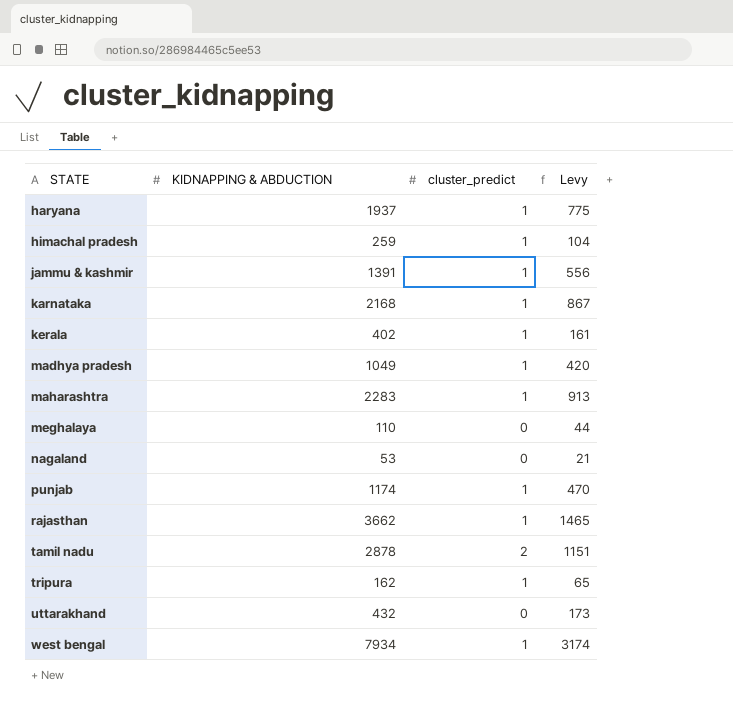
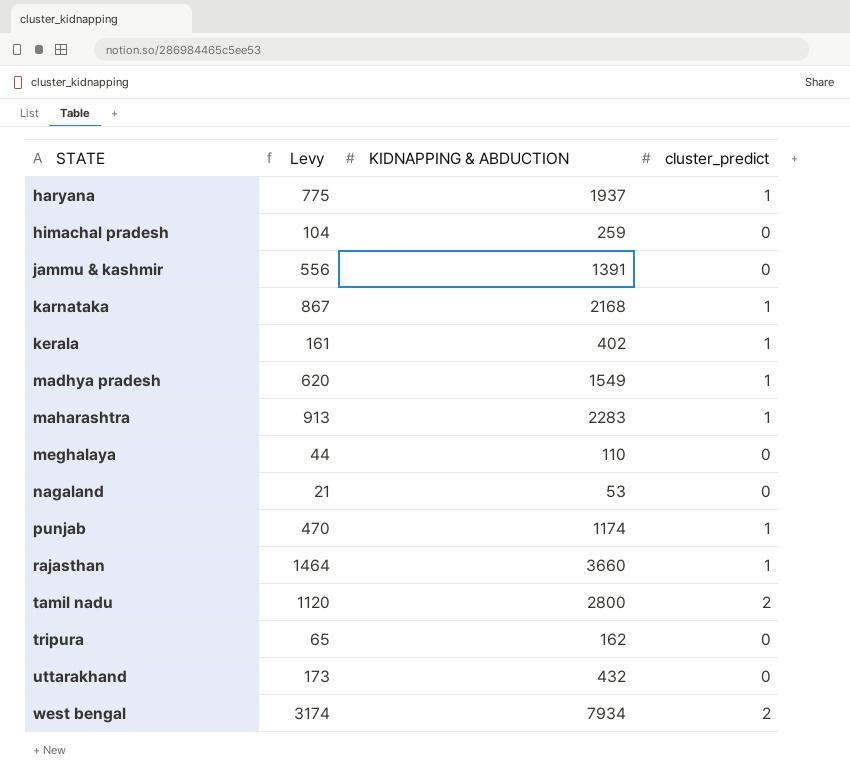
column Levy | position: 4 -> 2
himachal pradesh | cluster_predict: 1 -> 0
jammu & kashmir | cluster_predict: 1 -> 0
madhya pradesh | Levy: 420 -> 620
madhya pradesh | KIDNAPPING & ABDUCTION: 1049 -> 1549
rajasthan | Levy: 1465 -> 1464
rajasthan | KIDNAPPING & ABDUCTION: 3662 -> 3660
tamil nadu | Levy: 1151 -> 1120
tamil nadu | KIDNAPPING & ABDUCTION: 2878 -> 2800
tripura | cluster_predict: 1 -> 0
west bengal | cluster_predict: 1 -> 2

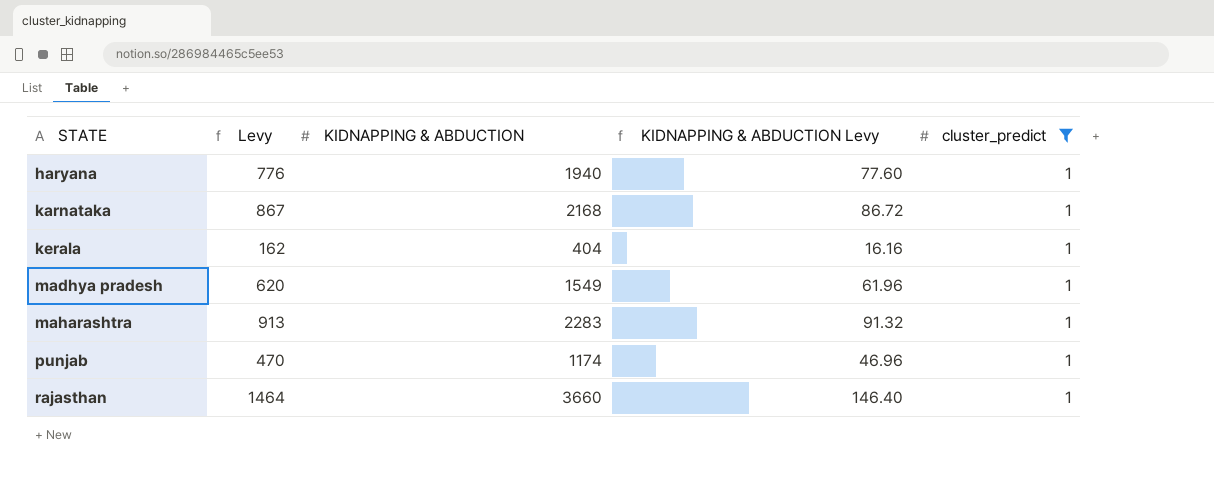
filter: none -> cluster_predict = 1
column KIDNAPPING & ABDUCTION Levy | formula: none -> [KIDNAPPING & ABDUCTION] * 0.04
haryana | Levy: 775 -> 776
haryana | KIDNAPPING & ABDUCTION: 1937 -> 1940
kerala | Levy: 161 -> 162
kerala | KIDNAPPING & ABDUCTION: 402 -> 404

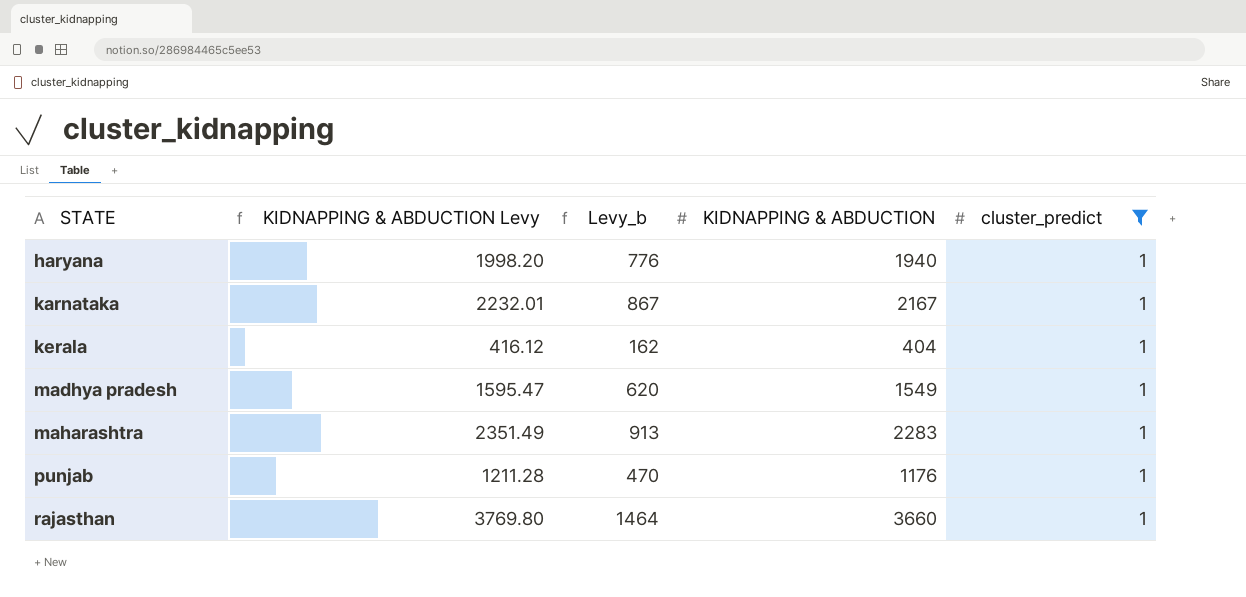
column KIDNAPPING & ABDUCTION Levy | formula: [KIDNAPPING & ABDUCTION] * 0.04 -> [KIDNAPPING & ABDUCTION] * 1.03
column KIDNAPPING & ABDUCTION Levy | position: 4 -> 2
column name: Levy -> Levy_b
karnataka | KIDNAPPING & ABDUCTION: 2168 -> 2167
punjab | KIDNAPPING & ABDUCTION: 1174 -> 1176

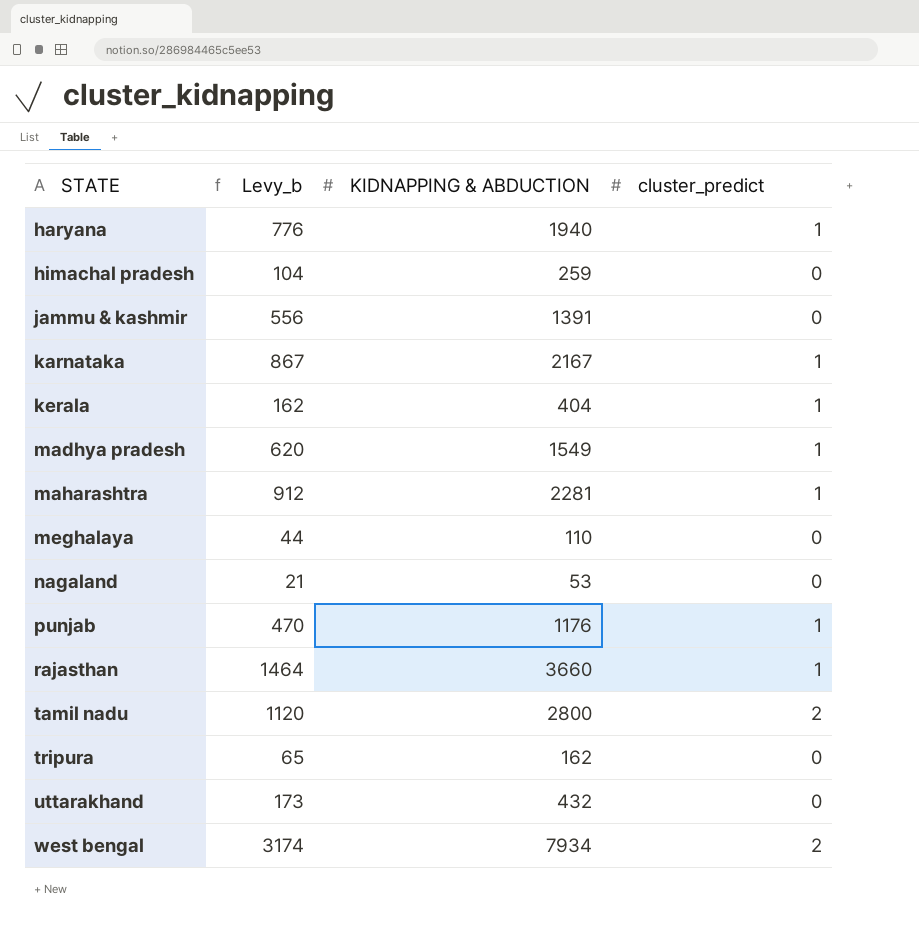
filter: cluster_predict = 1 -> none
column KIDNAPPING & ABDUCTION Levy | formula: [KIDNAPPING & ABDUCTION] * 1.03 -> none
maharashtra | Levy_b: 913 -> 912
maharashtra | KIDNAPPING & ABDUCTION: 2283 -> 2281

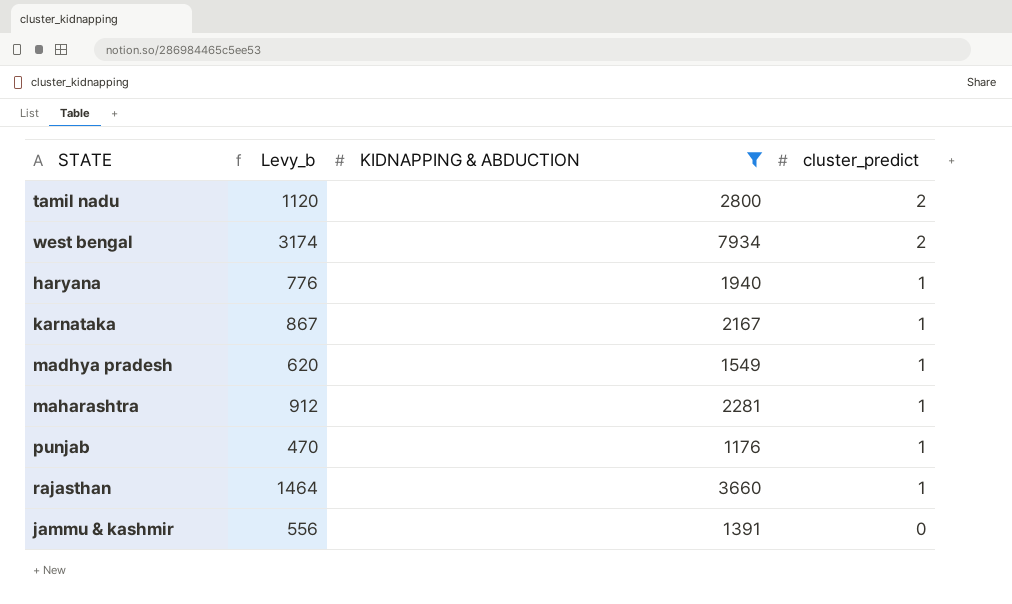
filter: none -> KIDNAPPING & ABDUCTION >= 1176
row order: STATE ascending -> cluster_predict descending

